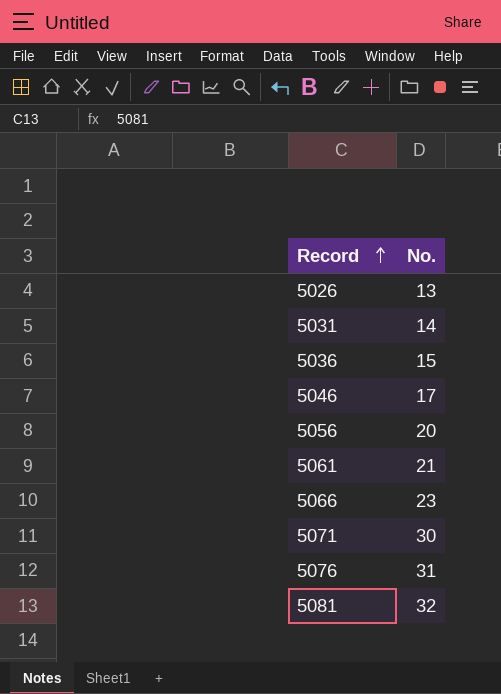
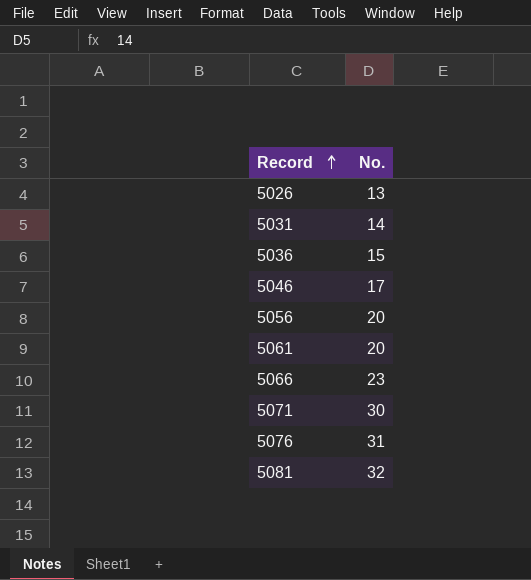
5061 | No.: 21 -> 20

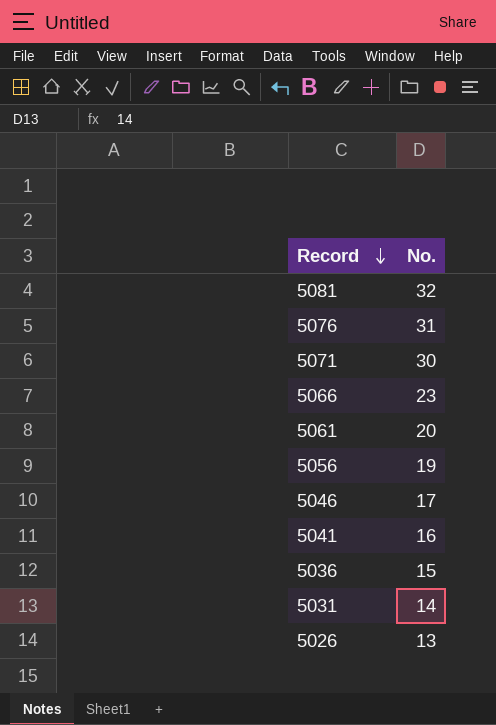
row order: Record ascending -> Record descending
5056 | No.: 20 -> 19
row 5041: none -> 16

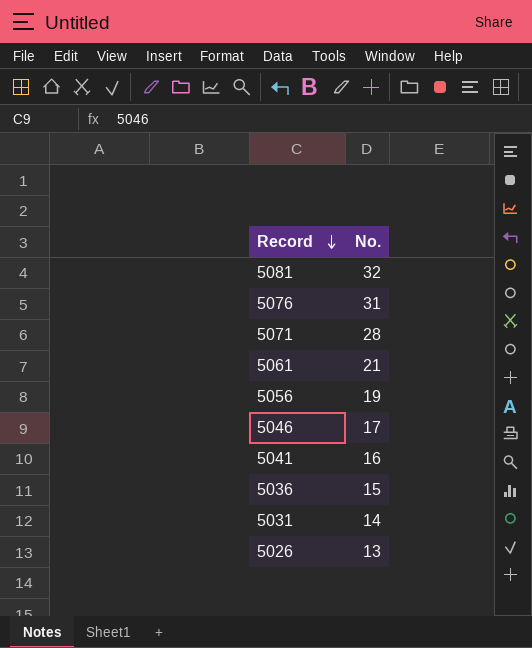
row 5066: 23 -> none
5071 | No.: 30 -> 28
5061 | No.: 20 -> 21

